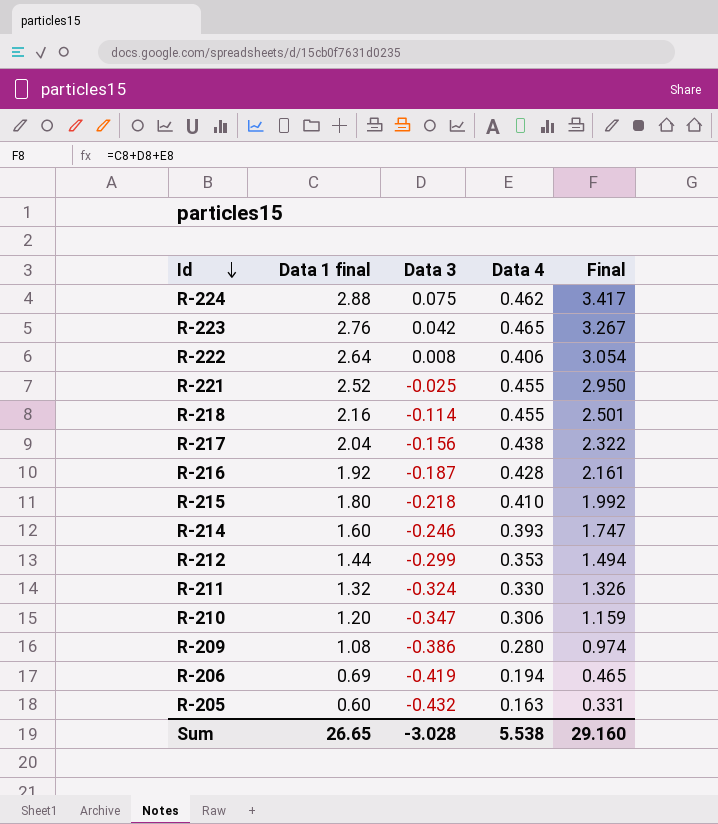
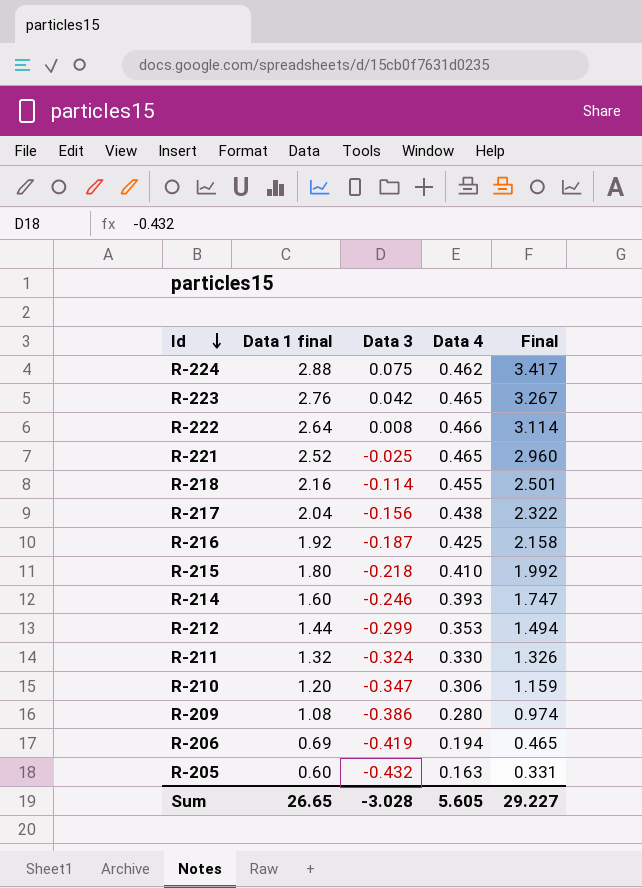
R-222 | Data 4: 0.406 -> 0.466
R-222 | Final: 3.054 -> 3.114
R-221 | Data 4: 0.455 -> 0.465
R-221 | Final: 2.950 -> 2.960
R-216 | Data 4: 0.428 -> 0.425
R-216 | Final: 2.161 -> 2.158
Sum | Data 4: 5.538 -> 5.605
Sum | Final: 29.160 -> 29.227

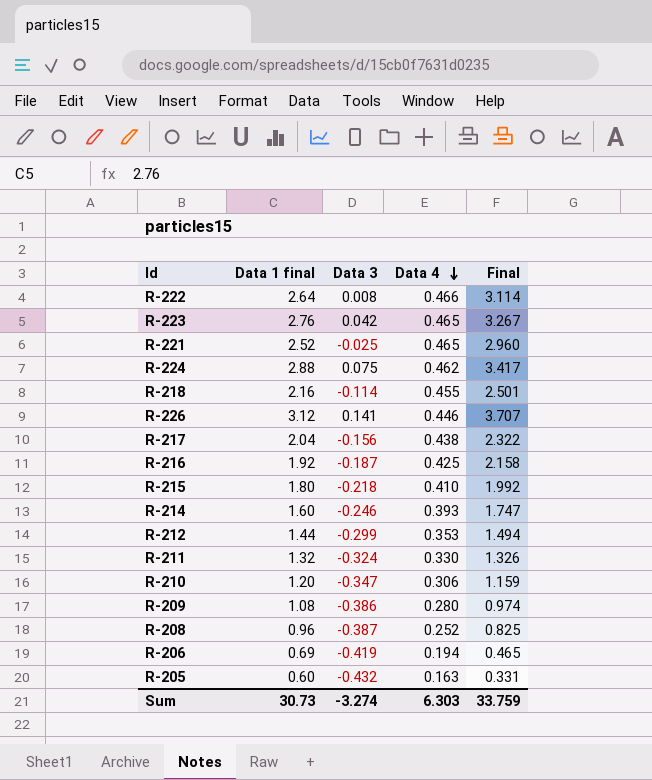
row order: Id descending -> Data 4 descending
row R-226: none -> 3.12 | 0.141 | 0.446 | 3.707
row R-208: none -> 0.96 | -0.387 | 0.252 | 0.825
Sum | Data 1 final: 26.65 -> 30.73
Sum | Data 3: -3.028 -> -3.274
Sum | Data 4: 5.605 -> 6.303
Sum | Final: 29.227 -> 33.759

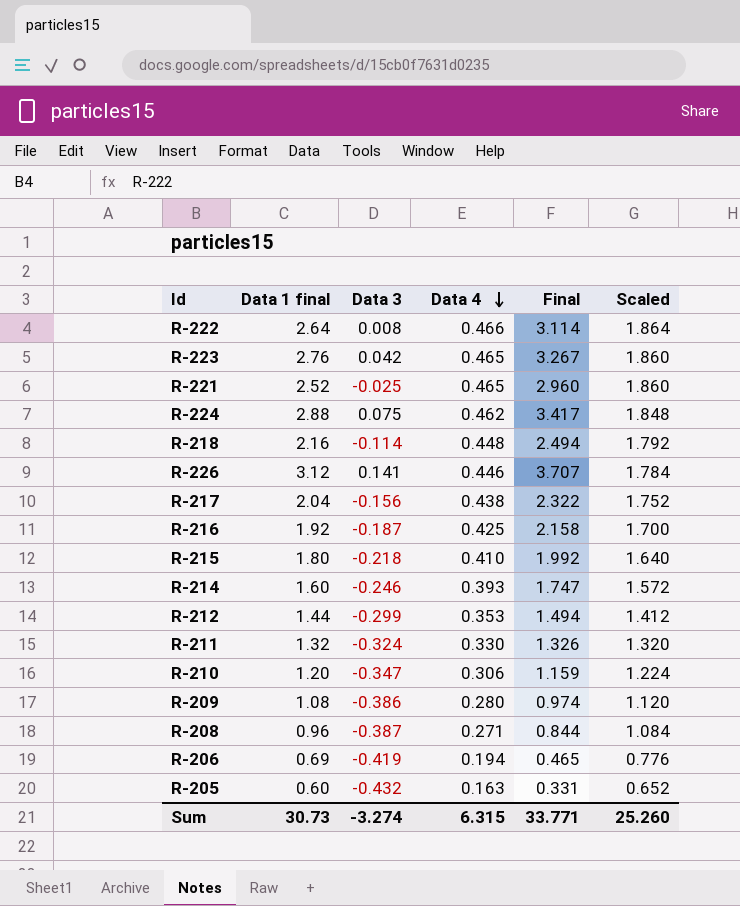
column Scaled | formula: none -> [Data 4] * 4
R-218 | Data 4: 0.455 -> 0.448
R-218 | Final: 2.501 -> 2.494
R-208 | Data 4: 0.252 -> 0.271
R-208 | Final: 0.825 -> 0.844
Sum | Data 4: 6.303 -> 6.315
Sum | Final: 33.759 -> 33.771

